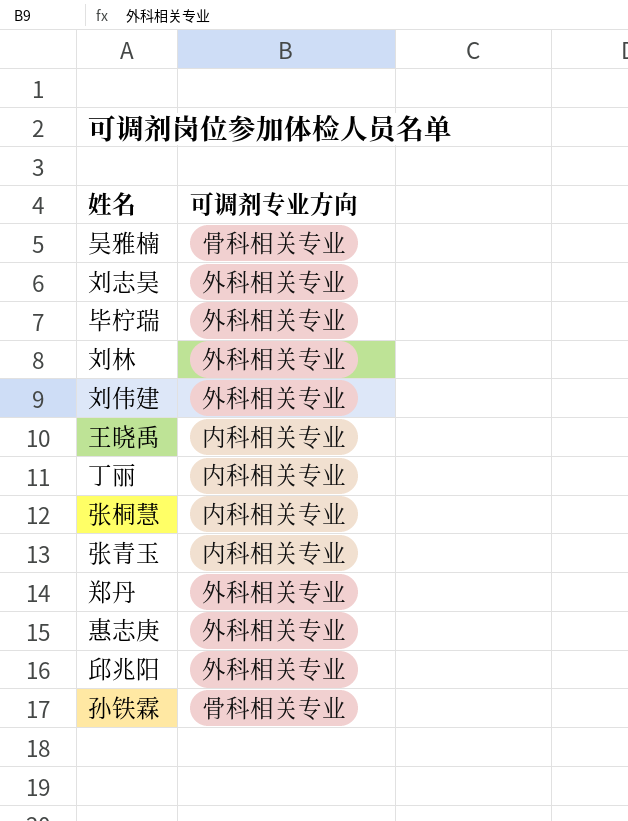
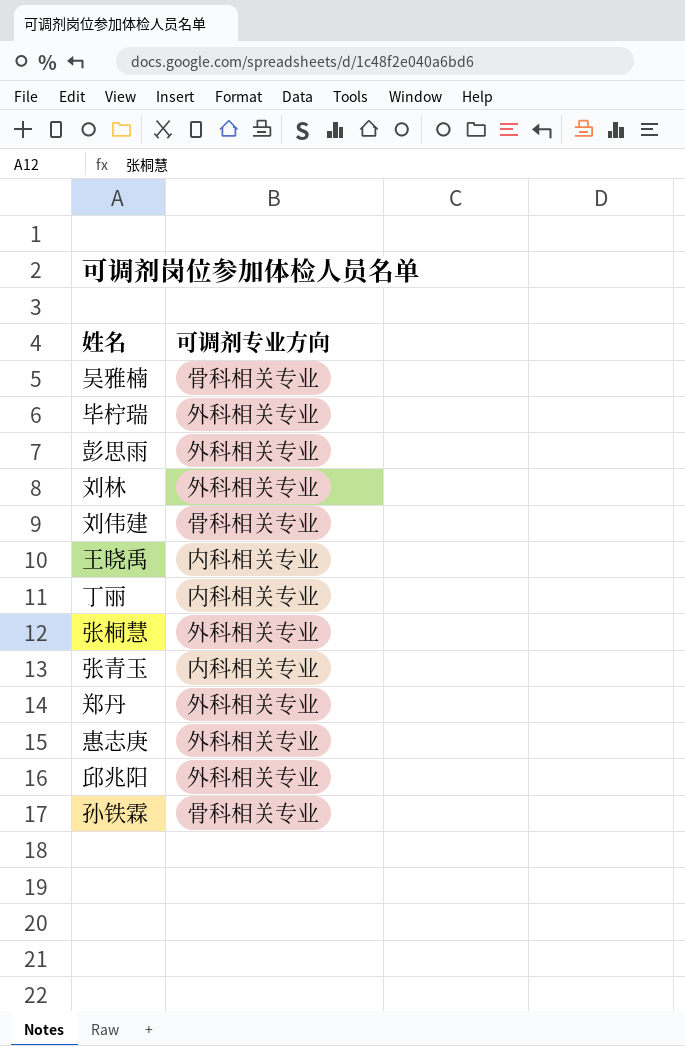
row 刘志昊: 外科相关专业 -> none
row 彭思雨: none -> 外科相关专业
刘伟建 | 可调剂专业方向: 外科相关专业 -> 骨科相关专业
张桐慧 | 可调剂专业方向: 内科相关专业 -> 外科相关专业

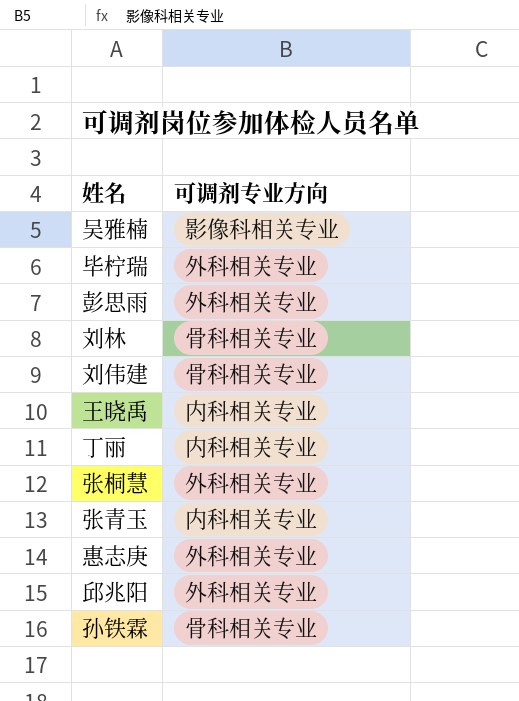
row 郑丹: 外科相关专业 -> none
吴雅楠 | 可调剂专业方向: 骨科相关专业 -> 影像科相关专业
刘林 | 可调剂专业方向: 外科相关专业 -> 骨科相关专业

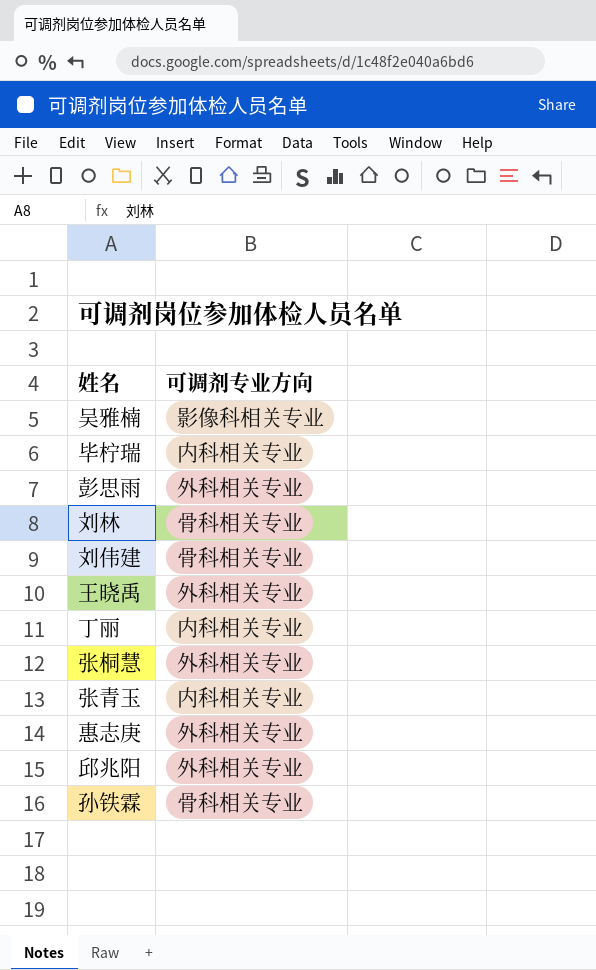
毕柠瑞 | 可调剂专业方向: 外科相关专业 -> 内科相关专业
王晓禹 | 可调剂专业方向: 内科相关专业 -> 外科相关专业

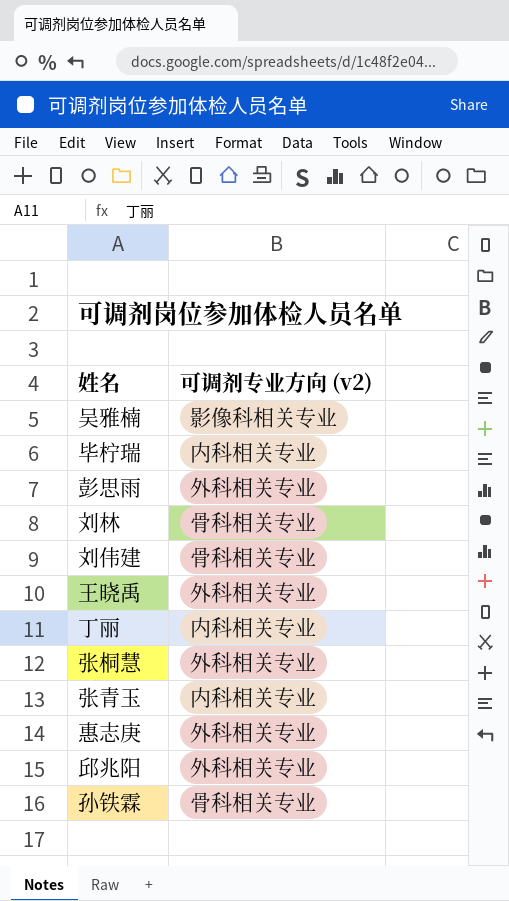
column name: 可调剂专业方向 -> 可调剂专业方向 (v2)

